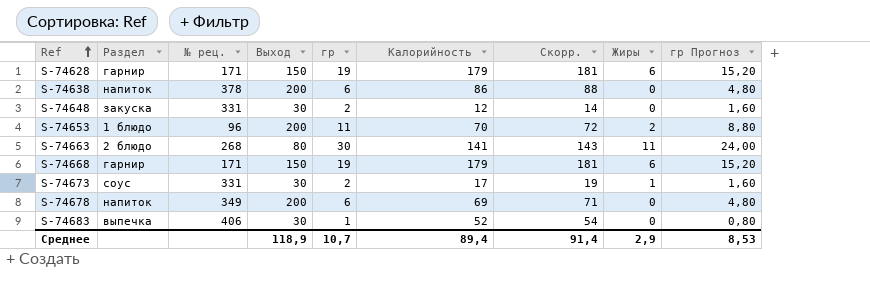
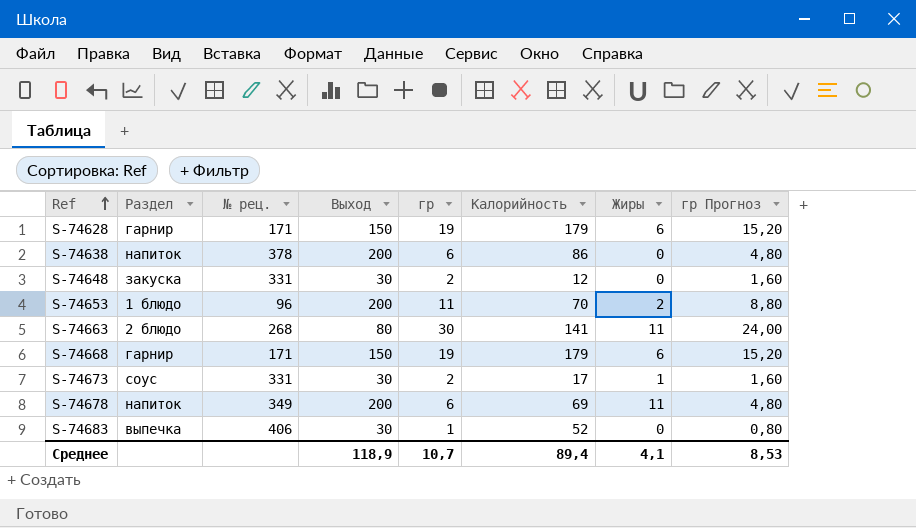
column Скорр. | formula: [Калорийность] + 2 -> none
S-74678 | Жиры: 0 -> 11
Среднее | Жиры: 2,9 -> 4,1

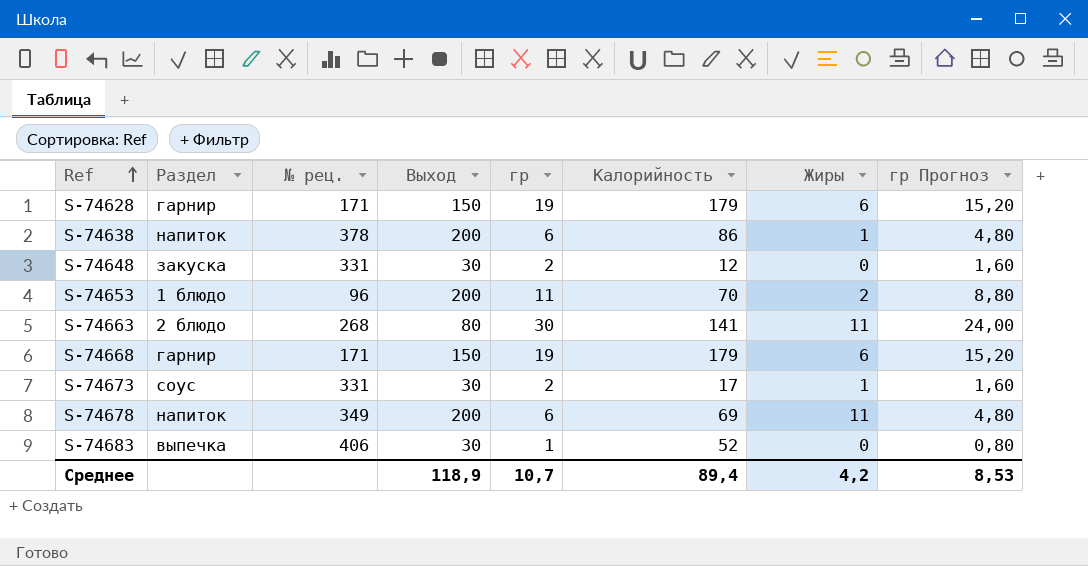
S-74638 | Жиры: 0 -> 1
Среднее | Жиры: 4,1 -> 4,2

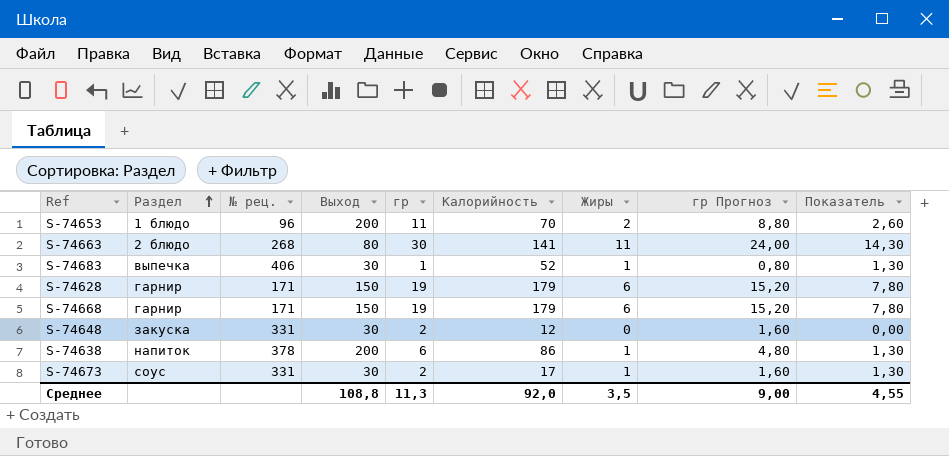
row order: Ref ascending -> Раздел ascending
column Показатель | formula: none -> [Жиры] * 1,3
row S-74678: напиток | 349 | 200 | 6 | 69 | 11 | 4,80 -> none
S-74683 | Жиры: 0 -> 1
Среднее | Выход: 118,9 -> 108,8
Среднее | гр: 10,7 -> 11,3
Среднее | Калорийность: 89,4 -> 92,0
Среднее | Жиры: 4,2 -> 3,5
Среднее | гр Прогноз: 8,53 -> 9,00

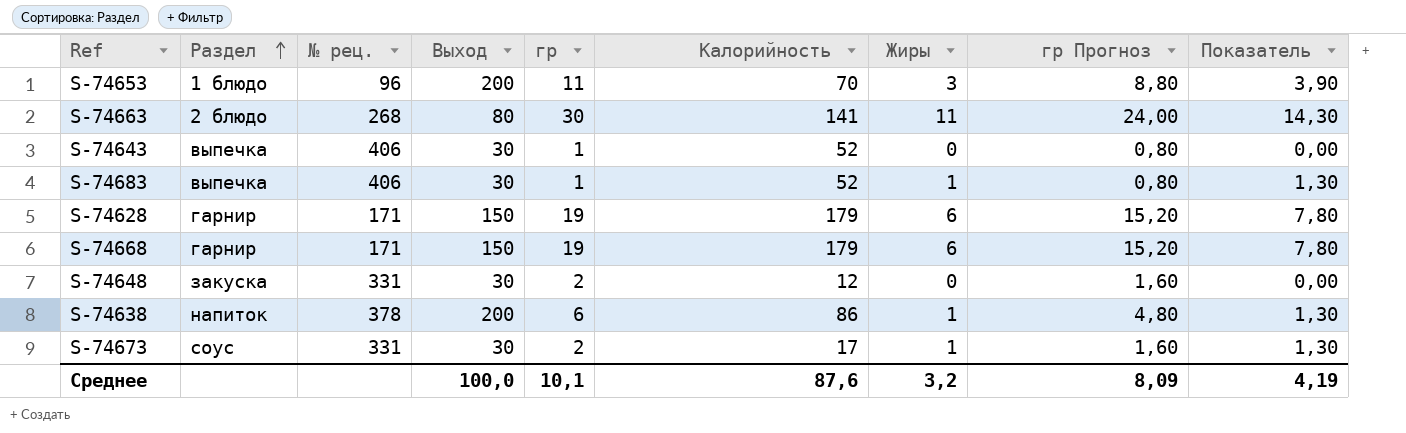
S-74653 | Жиры: 2 -> 3
S-74653 | Показатель: 2,60 -> 3,90
row S-74643: none -> выпечка | 406 | 30 | 1 | 52 | 0 | 0,80 | 0,00
Среднее | Выход: 108,8 -> 100,0
Среднее | гр: 11,3 -> 10,1
Среднее | Калорийность: 92,0 -> 87,6
Среднее | Жиры: 3,5 -> 3,2
Среднее | гр Прогноз: 9,00 -> 8,09
Среднее | Показатель: 4,55 -> 4,19

